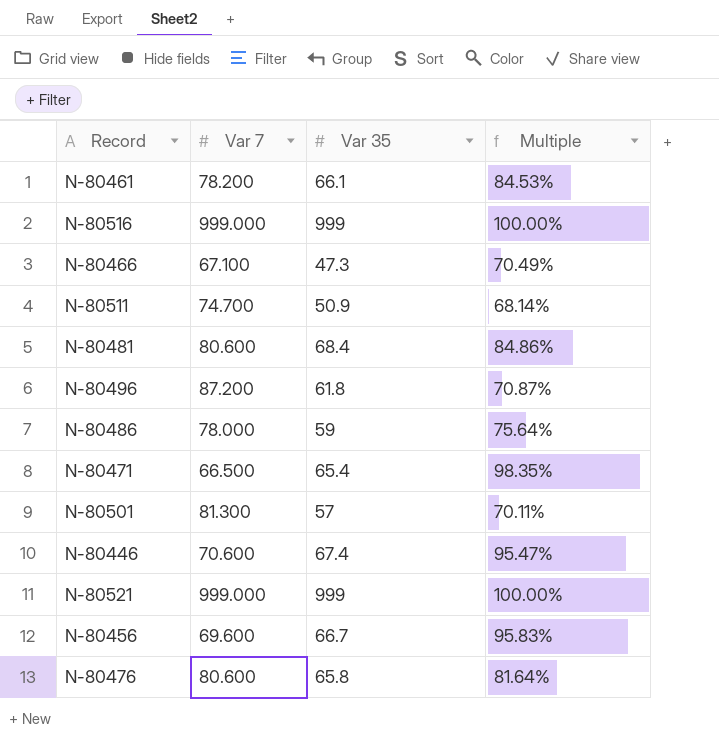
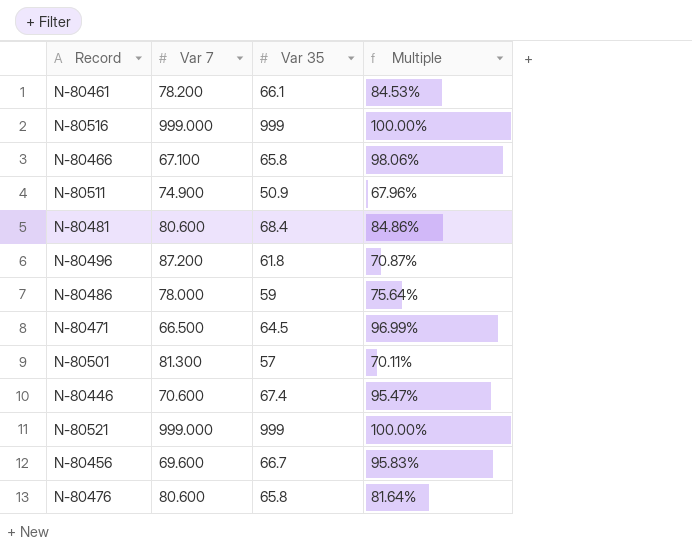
N-80466 | Var 35: 47.3 -> 65.8
N-80466 | Multiple: 70.49% -> 98.06%
N-80511 | Var 7: 74.700 -> 74.900
N-80511 | Multiple: 68.14% -> 67.96%
N-80471 | Var 35: 65.4 -> 64.5
N-80471 | Multiple: 98.35% -> 96.99%

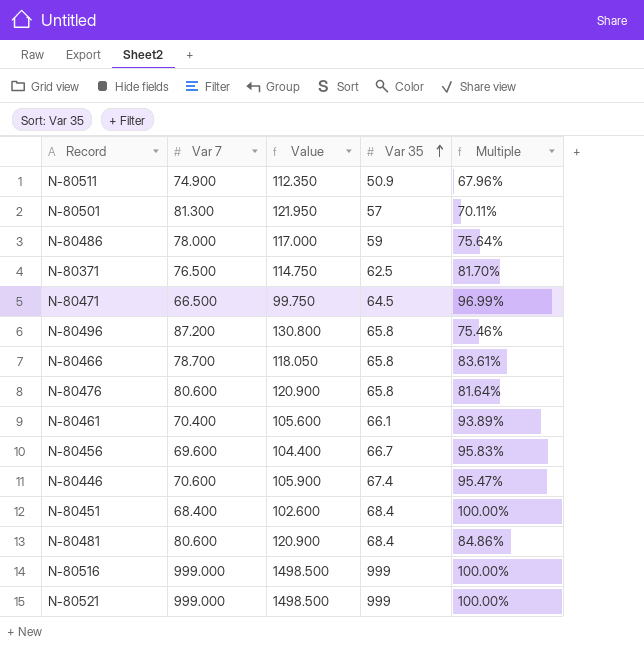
row order: none -> Var 35 ascending
column Value | formula: none -> [Var 7] * 1.5
row N-80371: none -> 76.500 | 114.750 | 62.5 | 81.70%
N-80496 | Var 35: 61.8 -> 65.8
N-80496 | Multiple: 70.87% -> 75.46%
N-80466 | Var 7: 67.100 -> 78.700
N-80466 | Multiple: 98.06% -> 83.61%
N-80461 | Var 7: 78.200 -> 70.400
N-80461 | Multiple: 84.53% -> 93.89%
row N-80451: none -> 68.400 | 102.600 | 68.4 | 100.00%

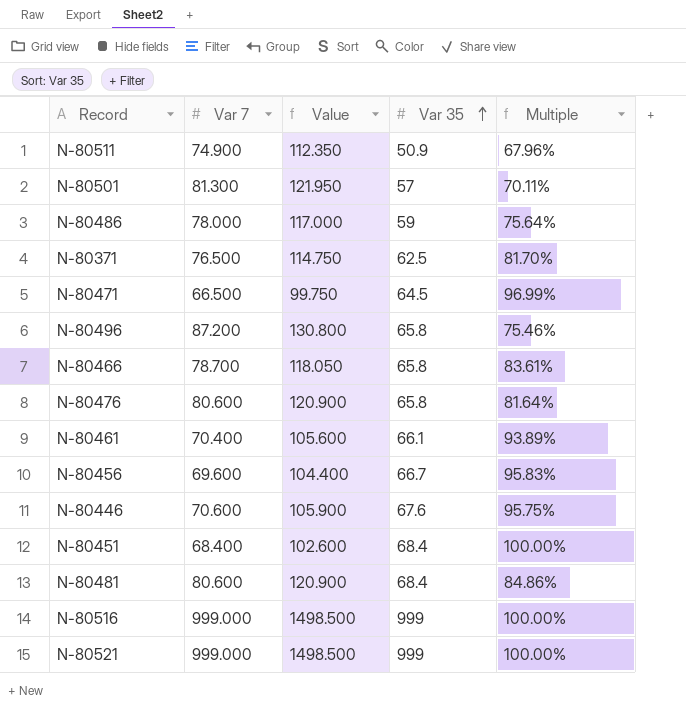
N-80446 | Var 35: 67.4 -> 67.6
N-80446 | Multiple: 95.47% -> 95.75%

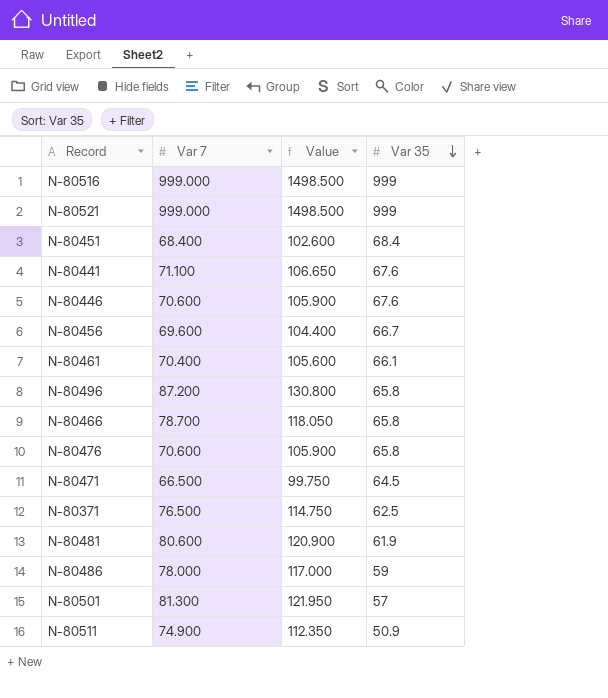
row order: Var 35 ascending -> Var 35 descending
column Multiple | formula: [Var 35] / [Var 7] -> none
row N-80441: none -> 71.100 | 106.650 | 67.6
N-80476 | Var 7: 80.600 -> 70.600
N-80476 | Value: 120.900 -> 105.900
N-80481 | Var 35: 68.4 -> 61.9

